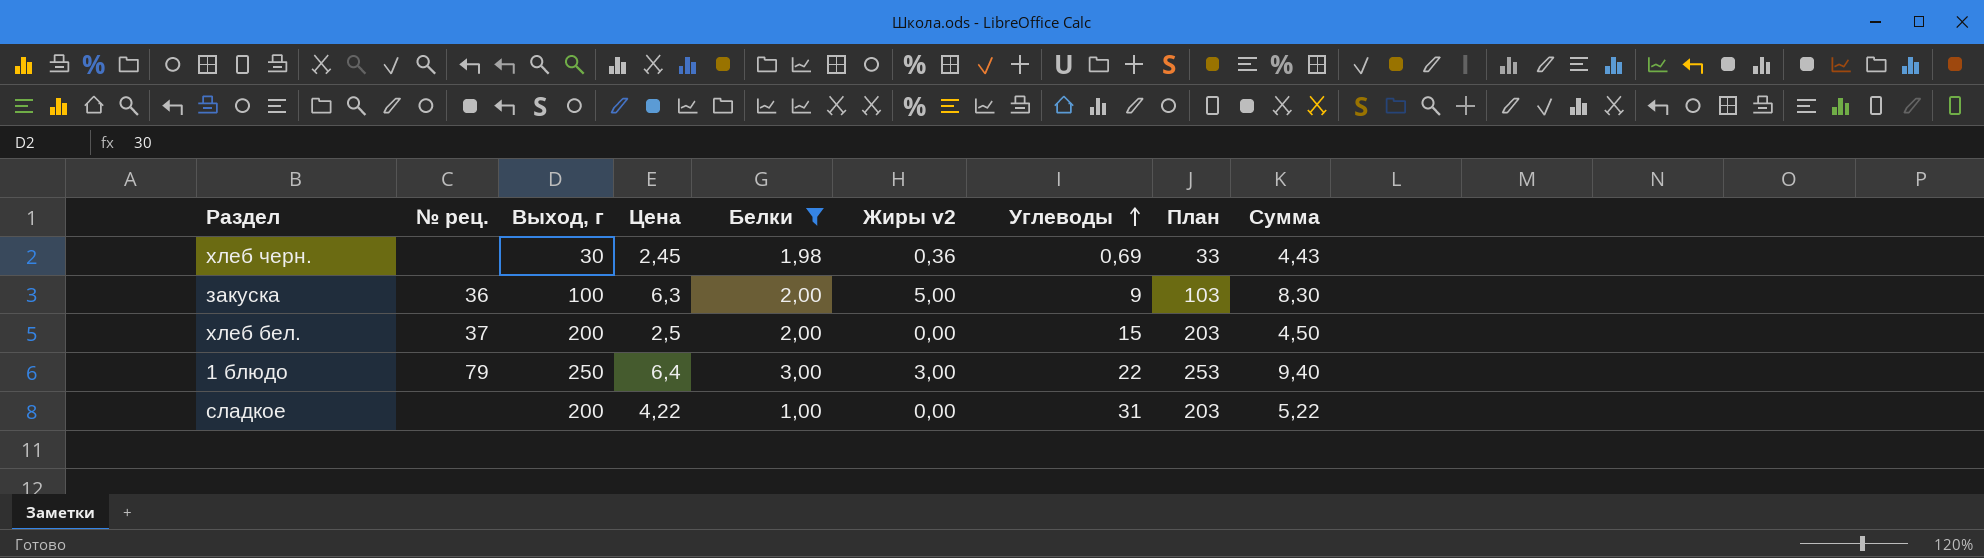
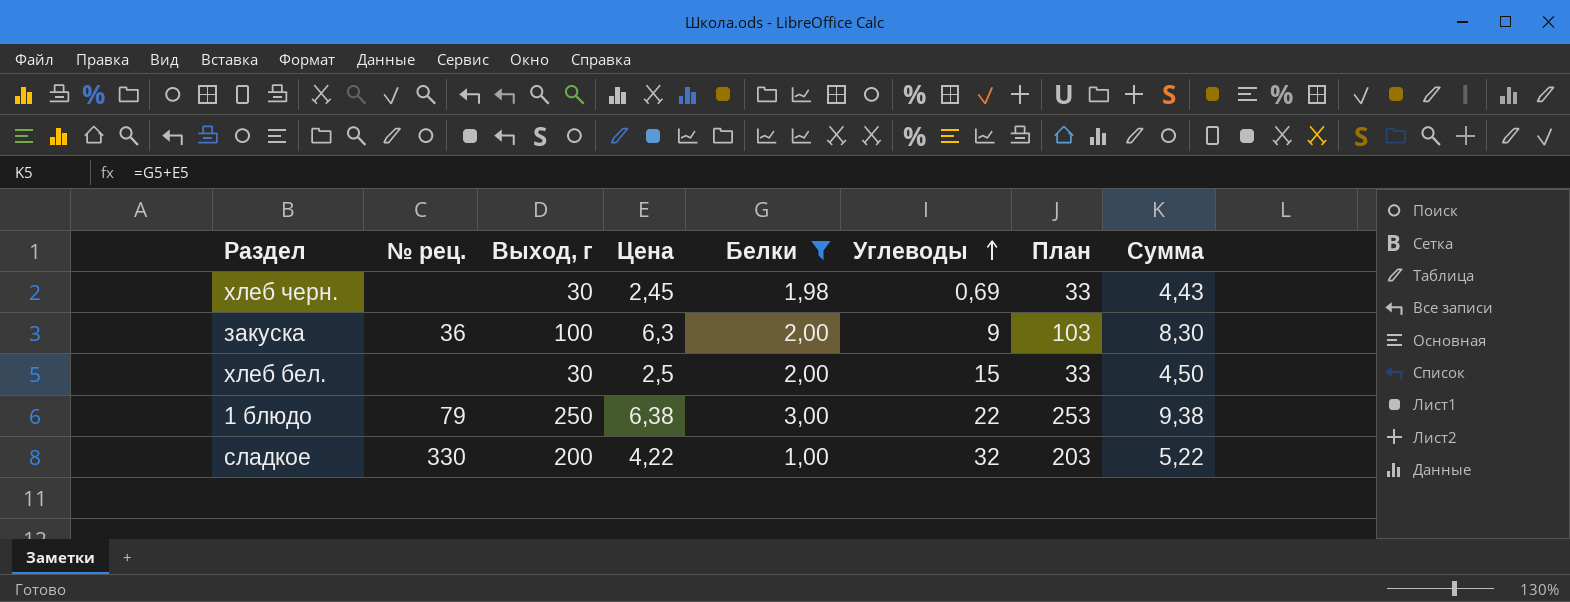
column Жиры v2 | position: 6 -> none
хлеб бел. | № рец.: 37 -> none
хлеб бел. | Выход, г: 200 -> 30
хлеб бел. | План: 203 -> 33
1 блюдо | Цена: 6,4 -> 6,38
1 блюдо | Сумма: 9,40 -> 9,38
сладкое | № рец.: none -> 330
сладкое | Углеводы: 31 -> 32

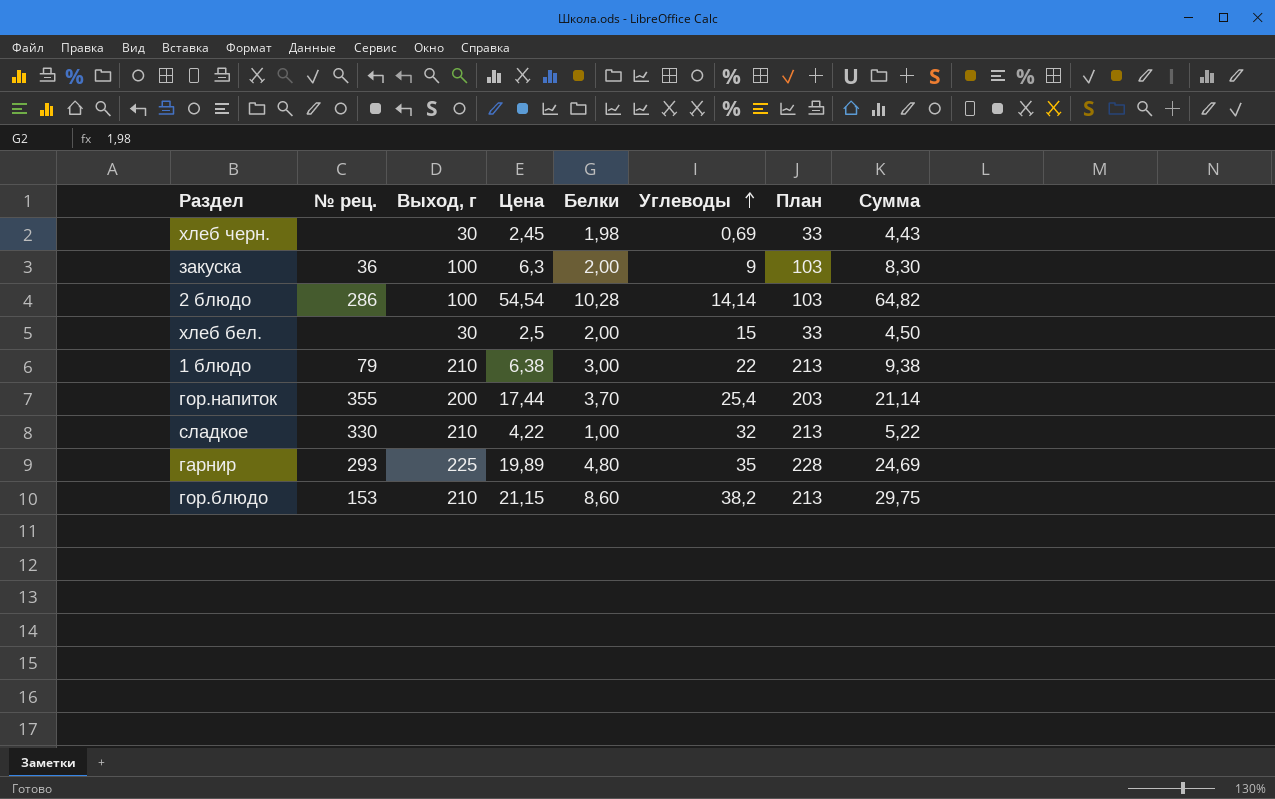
filter: Белки <= 3,00 -> none
1 блюдо | Выход, г: 250 -> 210
1 блюдо | План: 253 -> 213
сладкое | Выход, г: 200 -> 210
сладкое | План: 203 -> 213

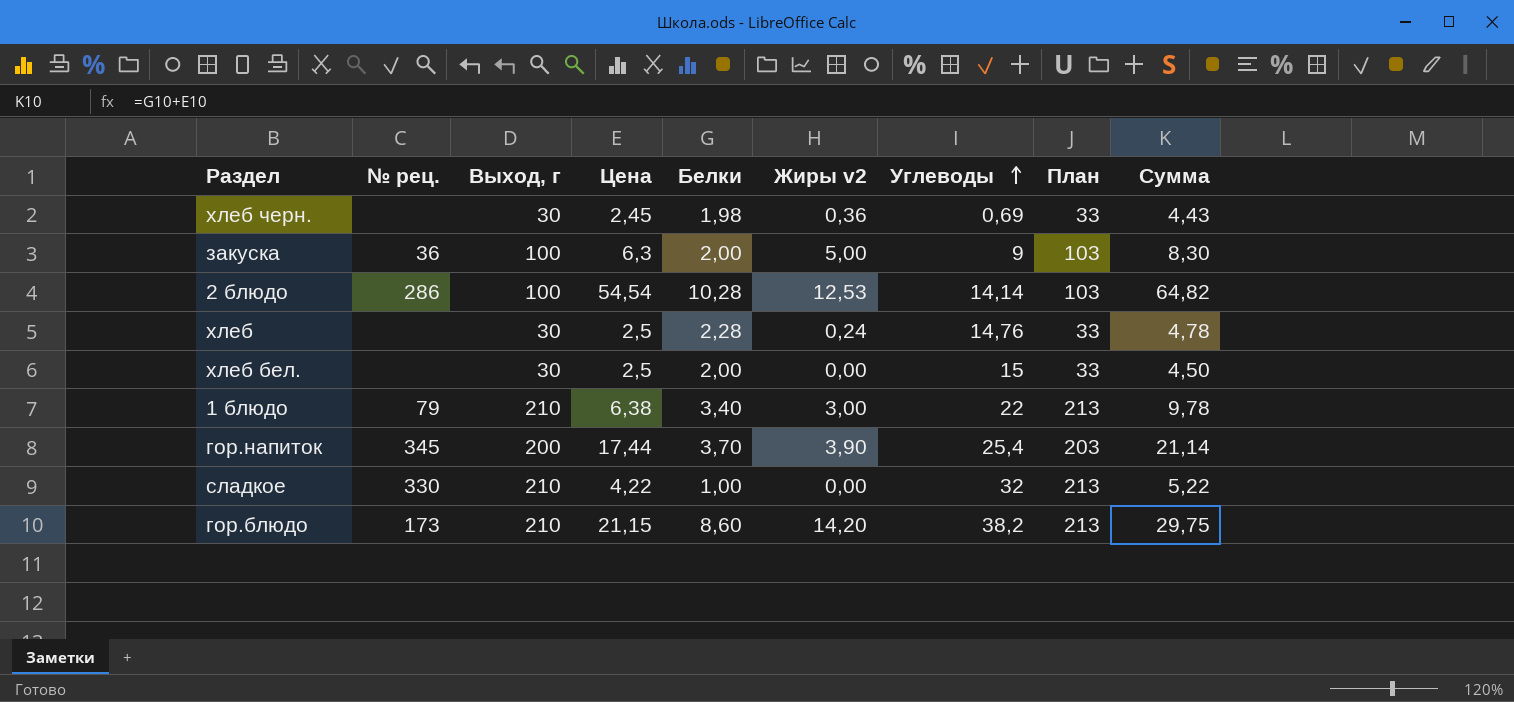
column Жиры v2 | position: none -> 6
row гарнир: 293 | 225 | 19,89 | 4,80 | 35 | 228 | 24,69 -> none
row хлеб: none -> none | 30 | 2,5 | 2,28 | 0,24 | 14,76 | 33 | 4,78
1 блюдо | Белки: 3,00 -> 3,40
1 блюдо | Сумма: 9,38 -> 9,78
гор.напиток | № рец.: 355 -> 345
гор.блюдо | № рец.: 153 -> 173

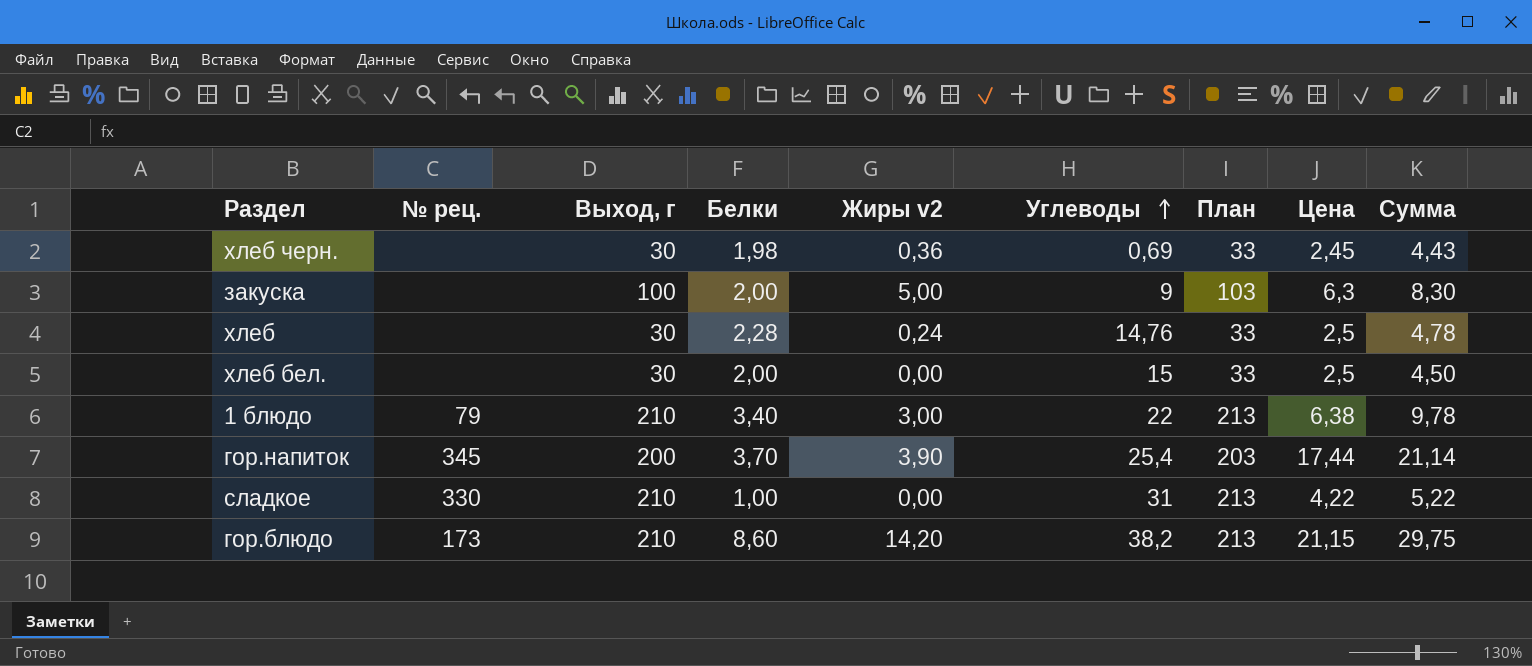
column Цена | position: 4 -> 8
row 2 блюдо: 286 | 100 | 54,54 | 10,28 | 12,53 | 14,14 | 103 | 64,82 -> none
закуска | № рец.: 36 -> none
сладкое | Углеводы: 32 -> 31

